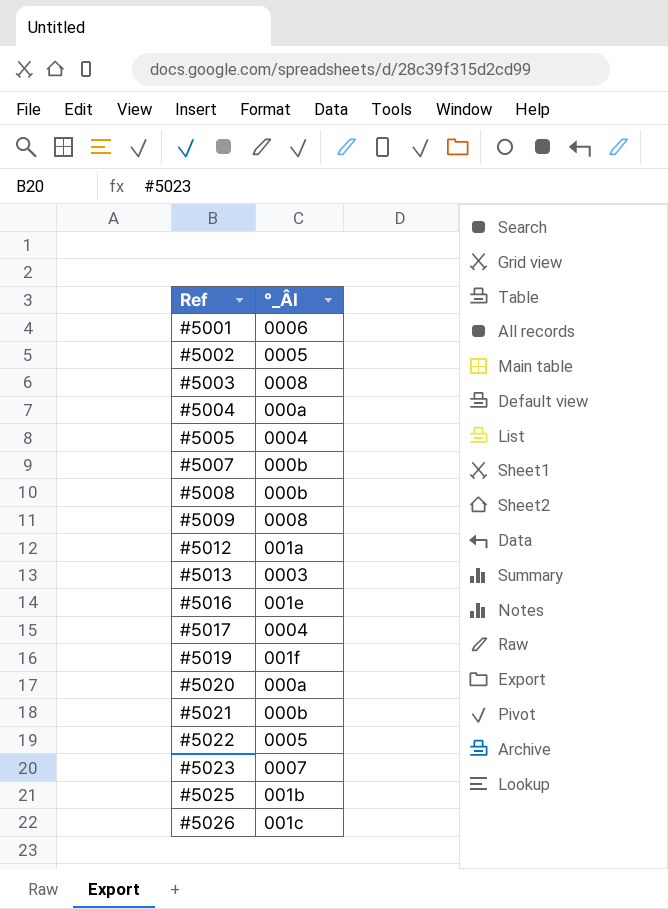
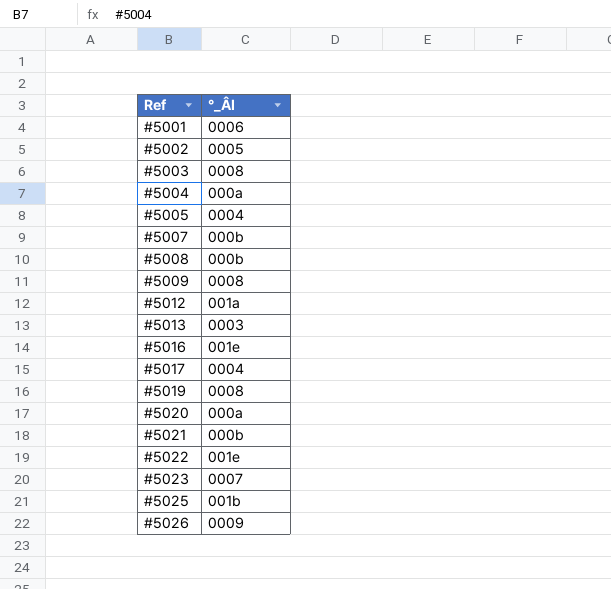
#5019 | °_ÂI: 001f -> 0008
#5022 | °_ÂI: 0005 -> 001e
#5026 | °_ÂI: 001c -> 0009

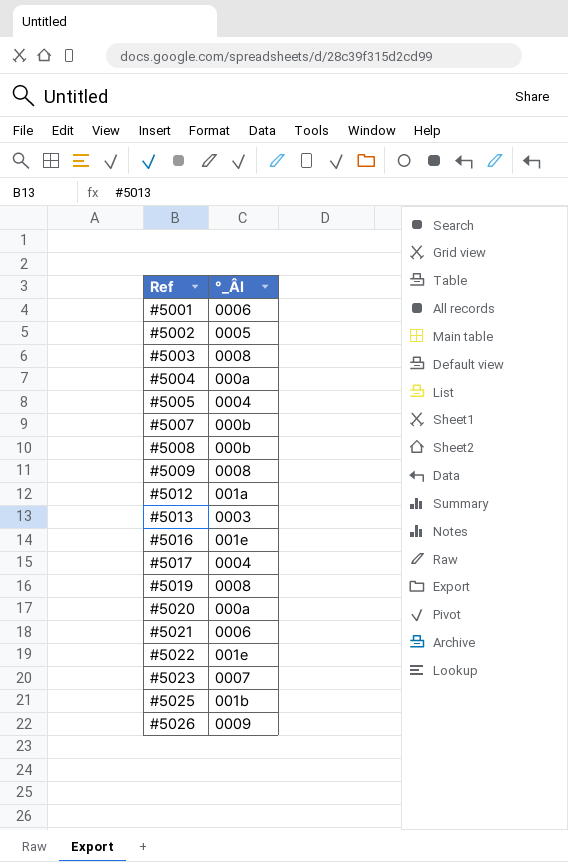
#5021 | °_ÂI: 000b -> 0006

